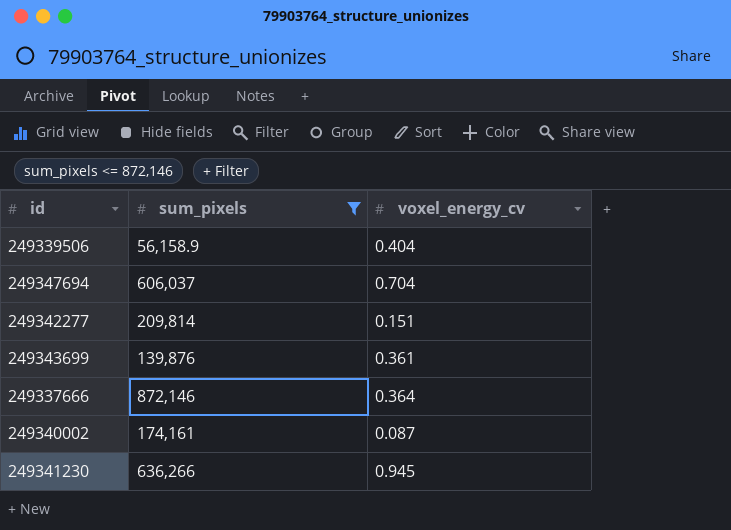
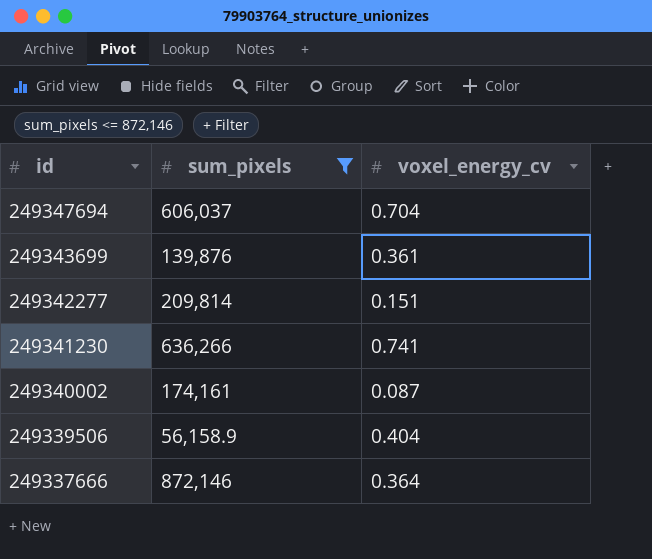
row order: none -> id descending
249341230 | voxel_energy_cv: 0.945 -> 0.741

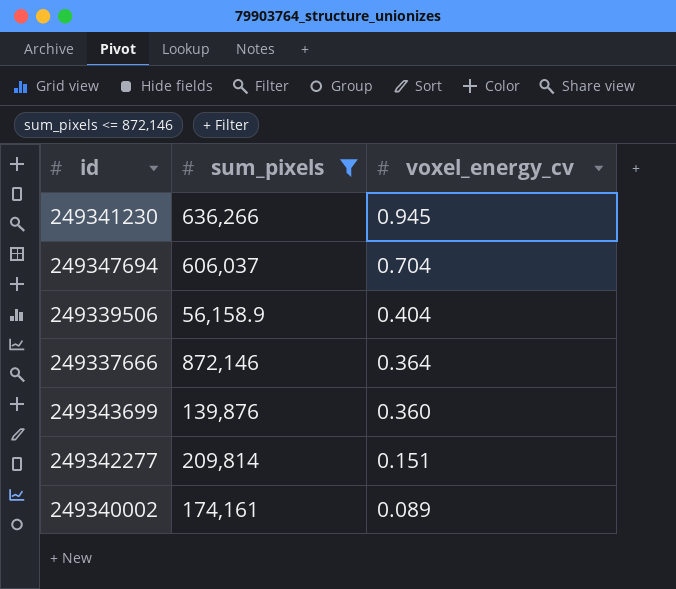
row order: id descending -> voxel_energy_cv descending
249341230 | voxel_energy_cv: 0.741 -> 0.945
249343699 | voxel_energy_cv: 0.361 -> 0.360
249340002 | voxel_energy_cv: 0.087 -> 0.089

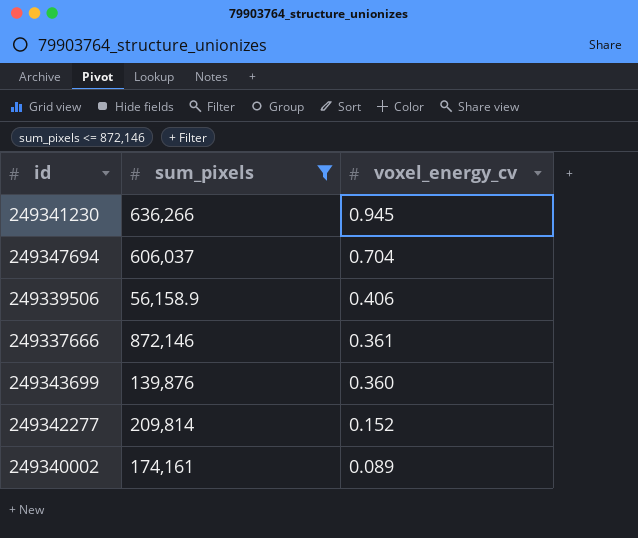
249339506 | voxel_energy_cv: 0.404 -> 0.406
249337666 | voxel_energy_cv: 0.364 -> 0.361
249342277 | voxel_energy_cv: 0.151 -> 0.152

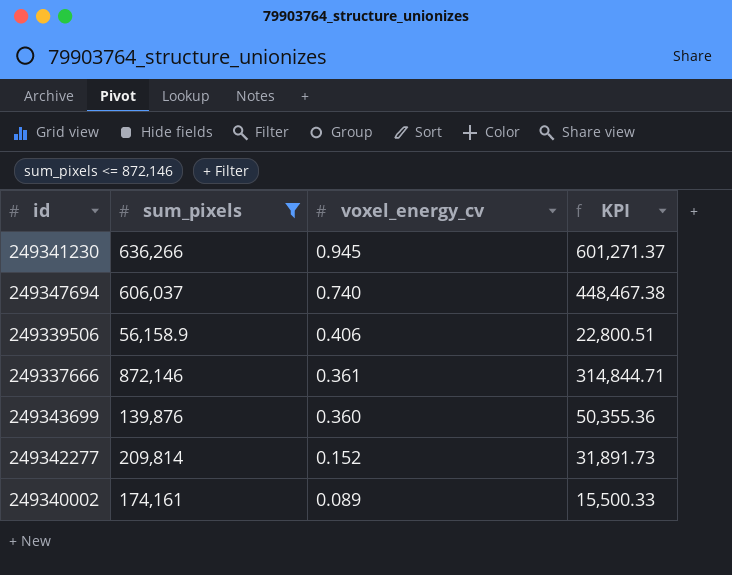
column KPI | formula: none -> [sum_pixels] * [voxel_energy_cv]
249347694 | voxel_energy_cv: 0.704 -> 0.740

